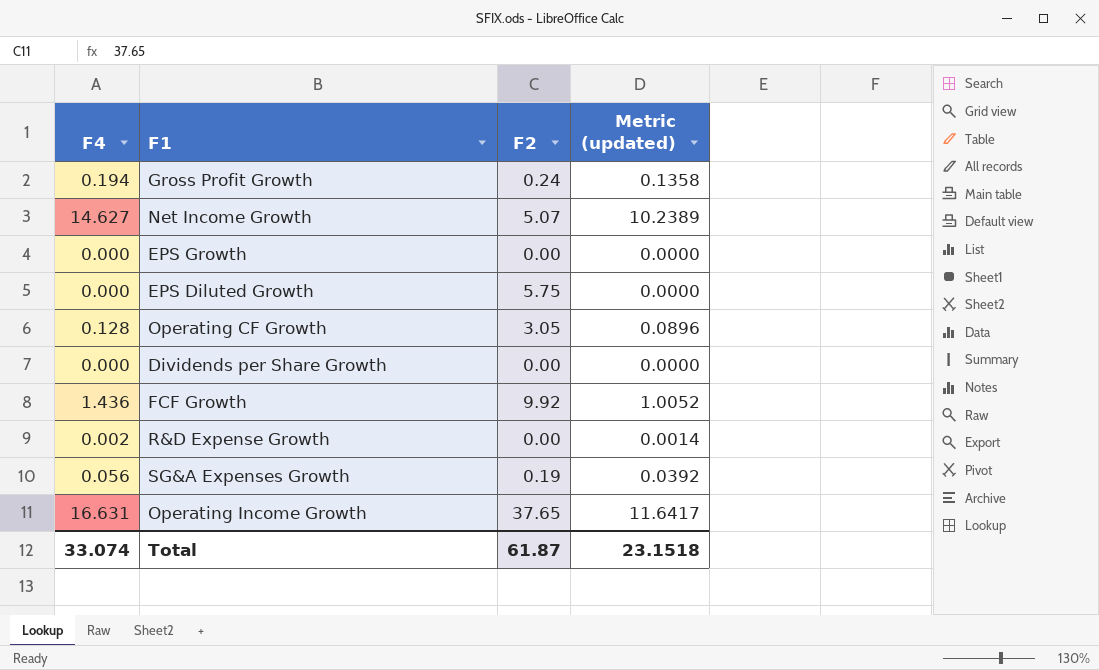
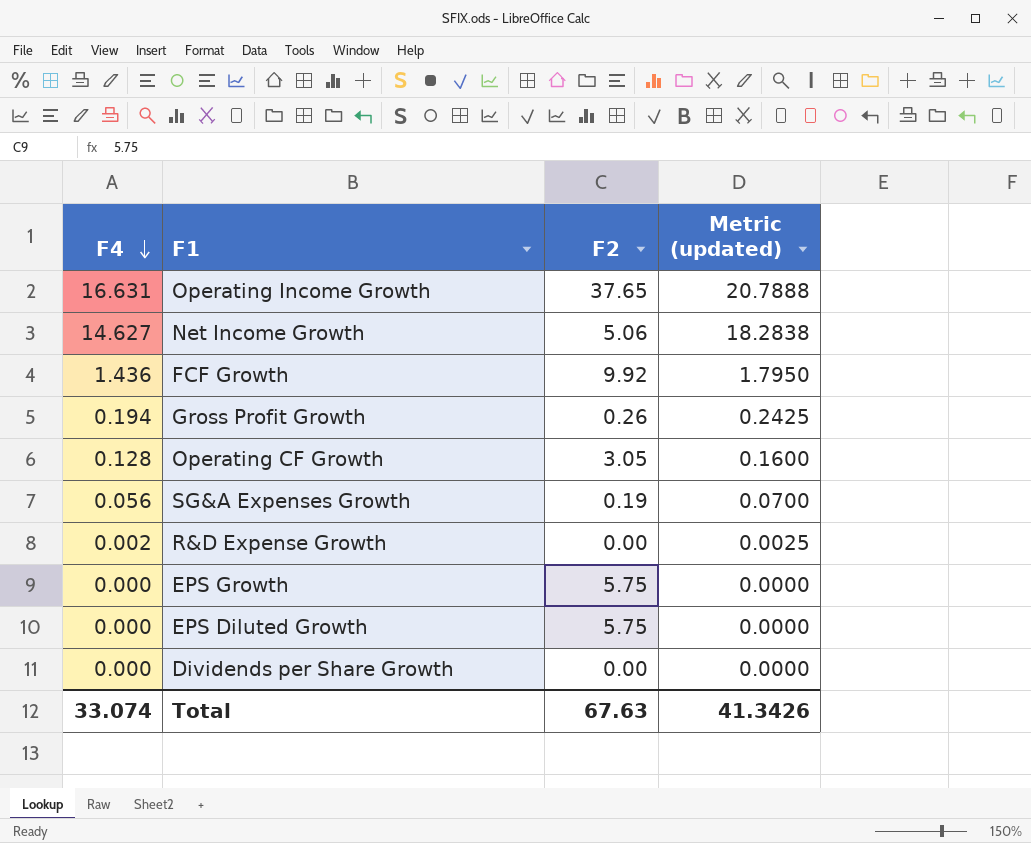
row order: none -> F4 descending
column Metric (updated) | formula: [F4] * 0.7 -> [F4] * 1.25
Net Income Growth | F2: 5.07 -> 5.06
Gross Profit Growth | F2: 0.24 -> 0.26
EPS Growth | F2: 0.00 -> 5.75
Total | F2: 61.87 -> 67.63
Total | Metric (updated): 23.1518 -> 41.3426

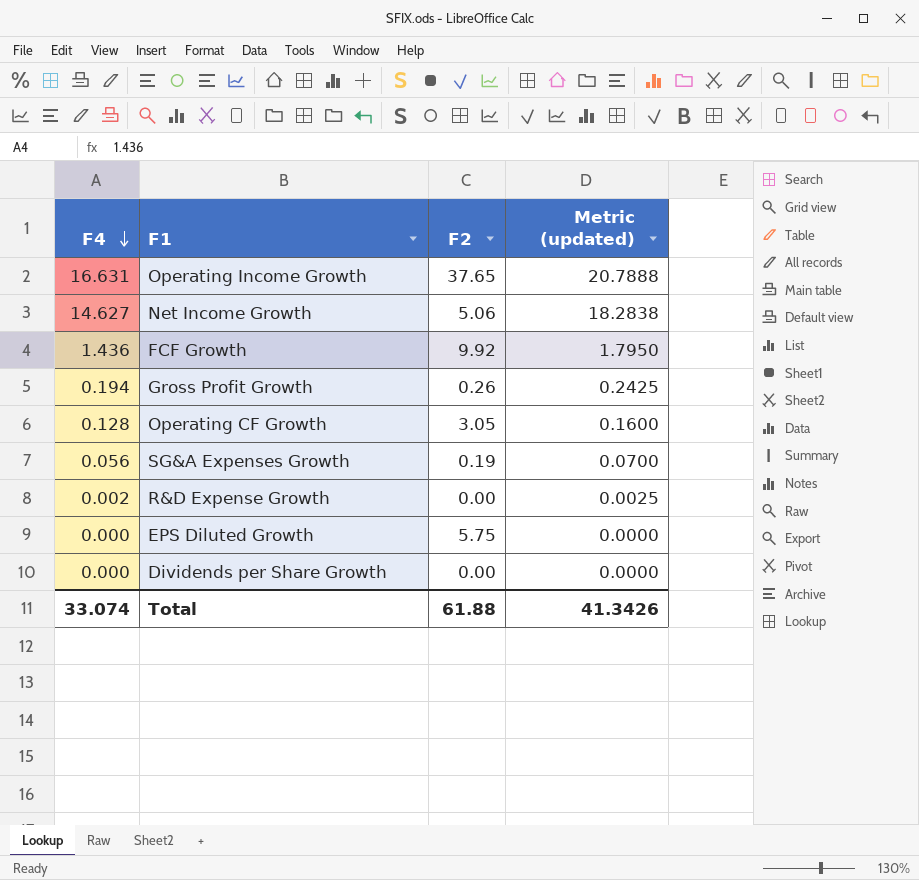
row EPS Growth: 0.000 | 5.75 | 0.0000 -> none
Total | F2: 67.63 -> 61.88

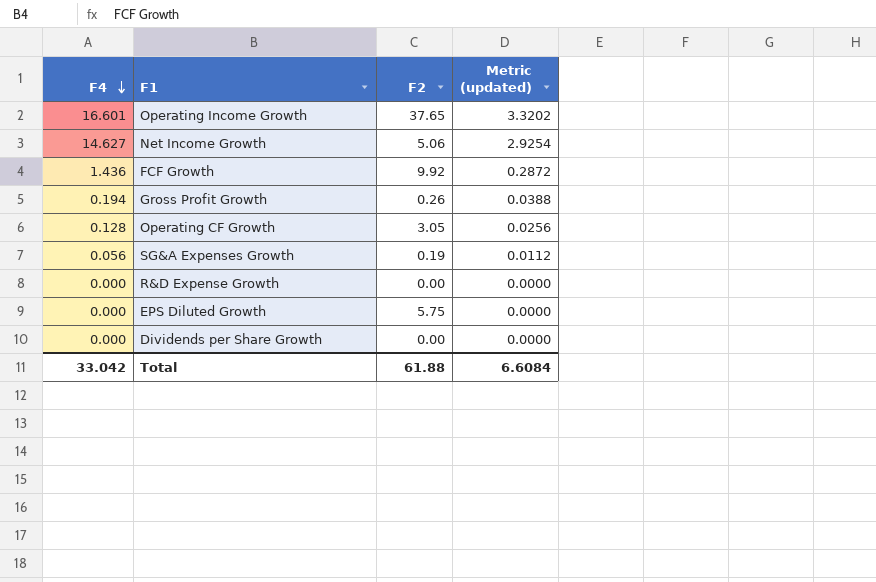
column Metric (updated) | formula: [F4] * 1.25 -> [F4] * 0.2
Operating Income Growth | F4: 16.631 -> 16.601
R&D Expense Growth | F4: 0.002 -> 0.000
Total | F4: 33.074 -> 33.042
Total | Metric (updated): 41.3426 -> 6.6084

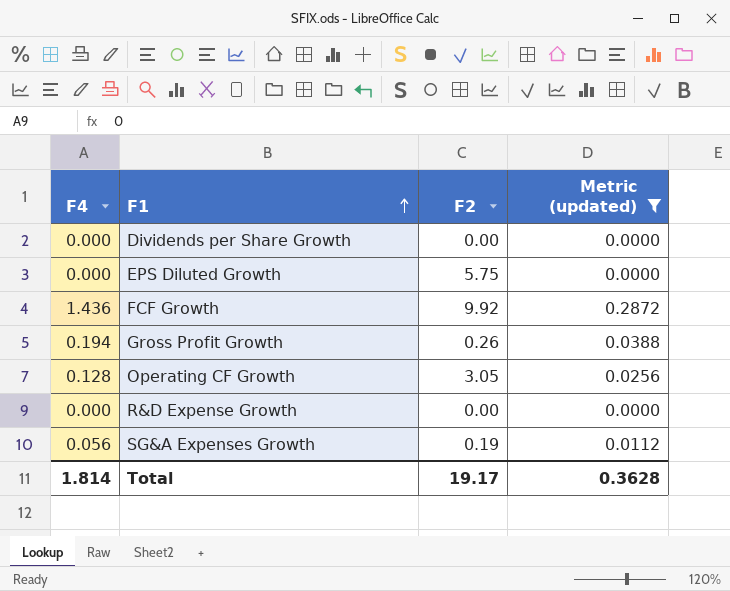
filter: none -> Metric (updated) <= 0.2872
row order: F4 descending -> F1 ascending
Total | F4: 33.042 -> 1.814
Total | F2: 61.88 -> 19.17
Total | Metric (updated): 6.6084 -> 0.3628

